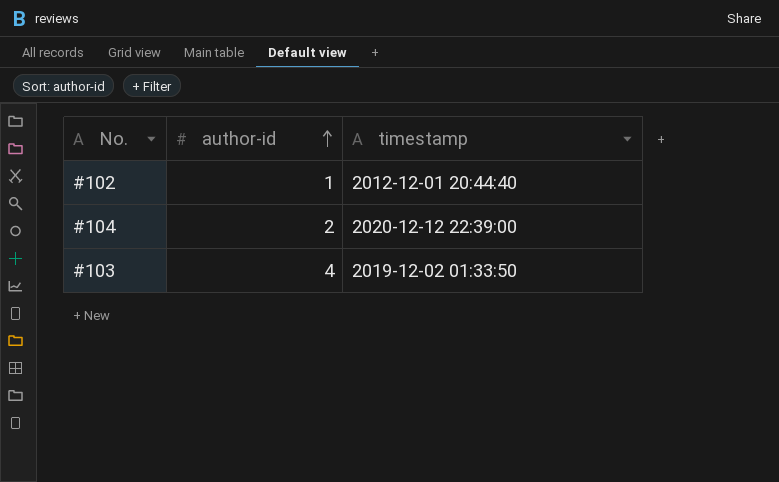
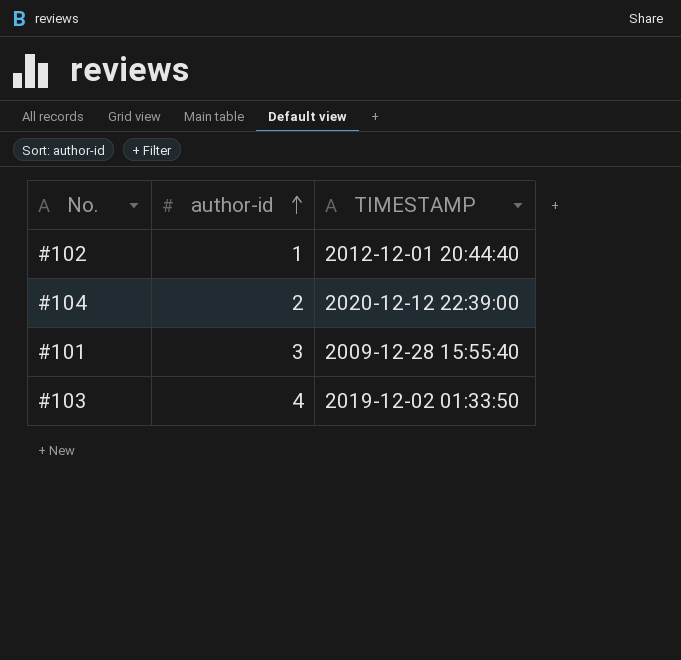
column name: timestamp -> TIMESTAMP
row #101: none -> 3 | 2009-12-28 15:55:40

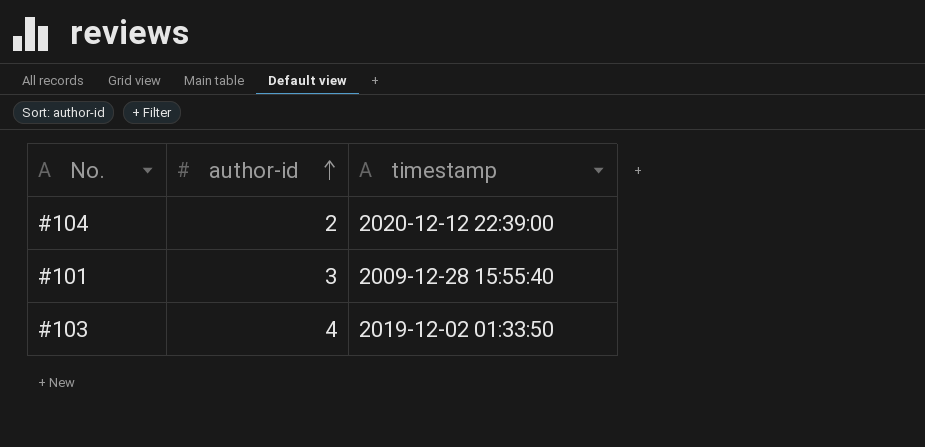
column name: TIMESTAMP -> timestamp
row #102: 1 | 2012-12-01 20:44:40 -> none

